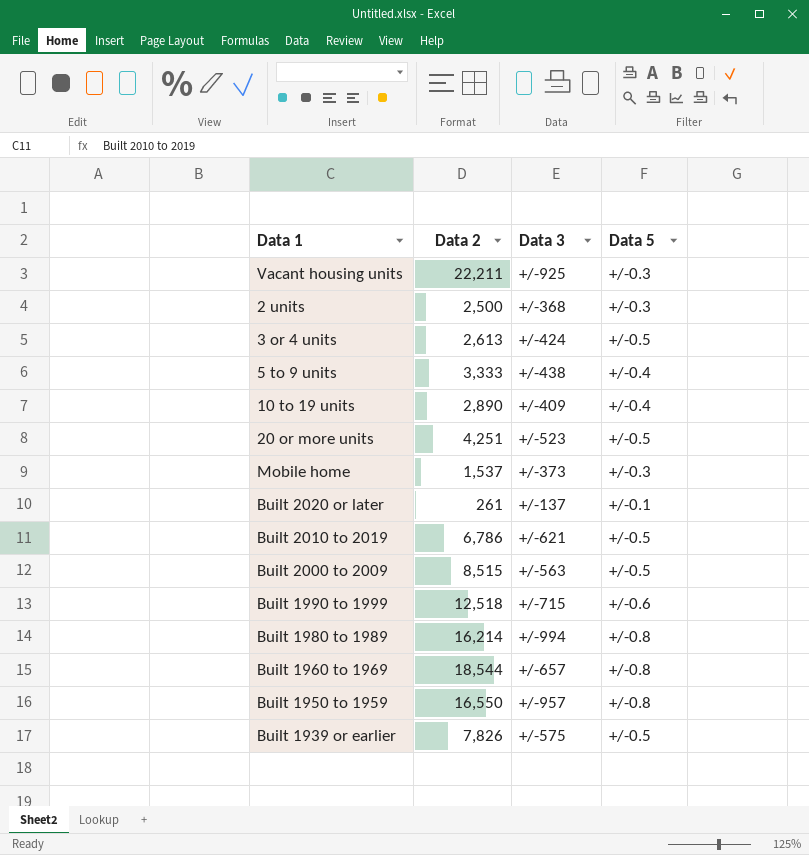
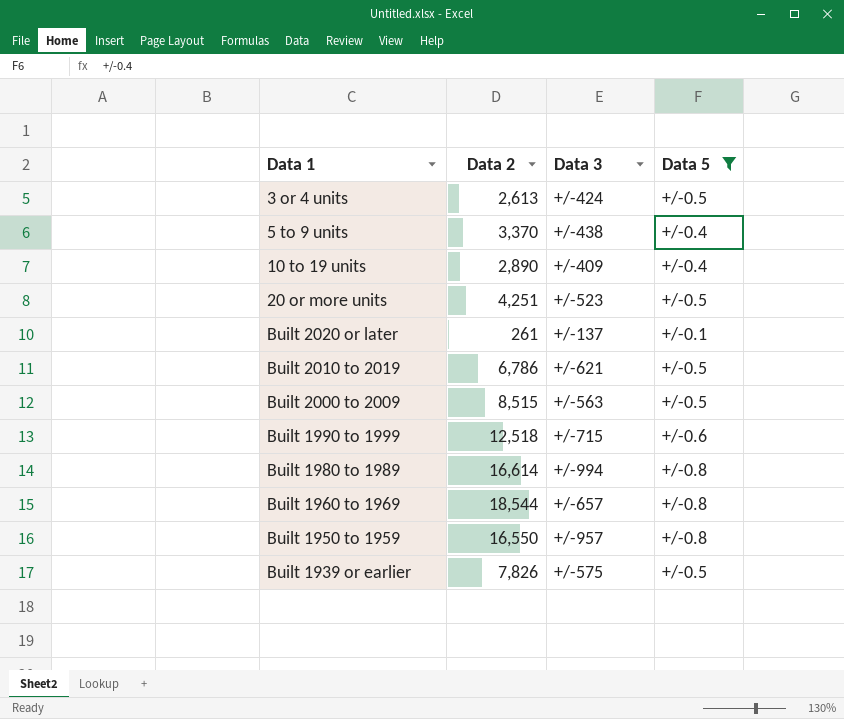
filter: none -> Data 5 != +/-0.3
5 to 9 units | Data 2: 3,333 -> 3,370
Built 1980 to 1989 | Data 2: 16,214 -> 16,614

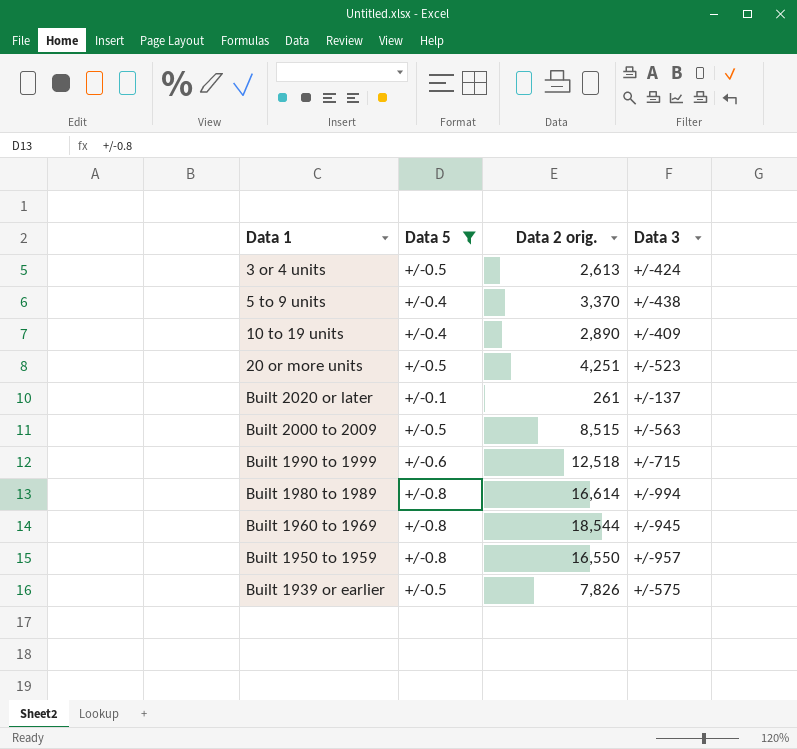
column Data 5 | position: 4 -> 2
column name: Data 2 -> Data 2 orig.
row Built 2010 to 2019: 6,786 | +/-621 | +/-0.5 -> none
Built 1960 to 1969 | Data 3: +/-657 -> +/-945

